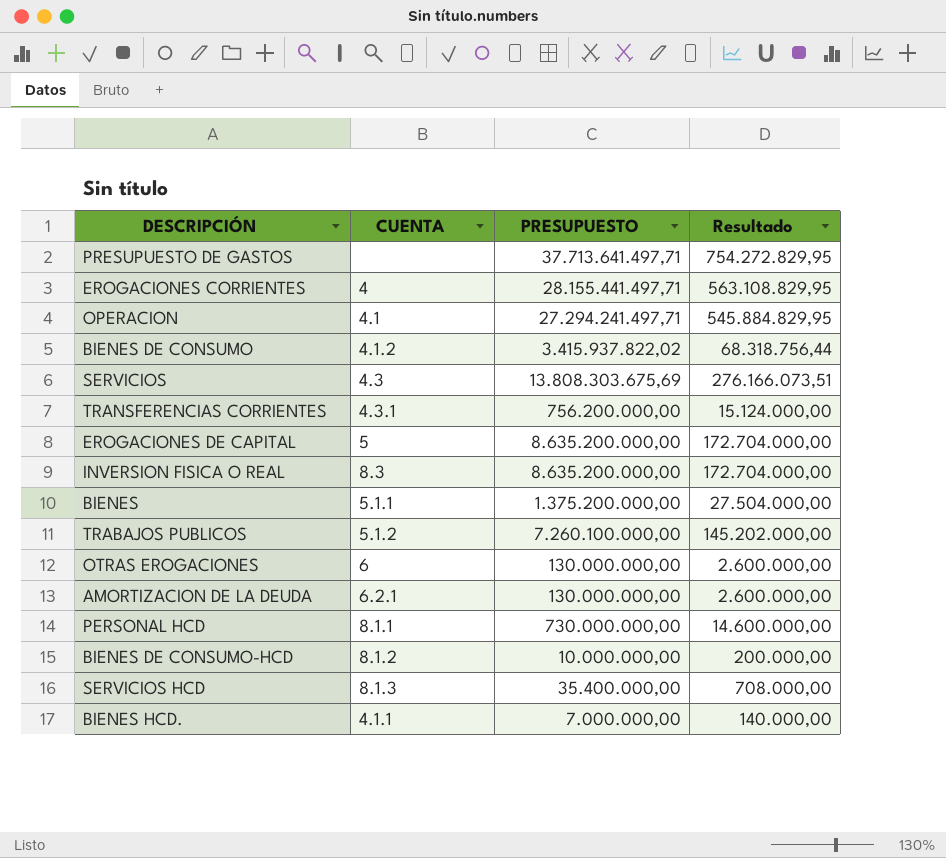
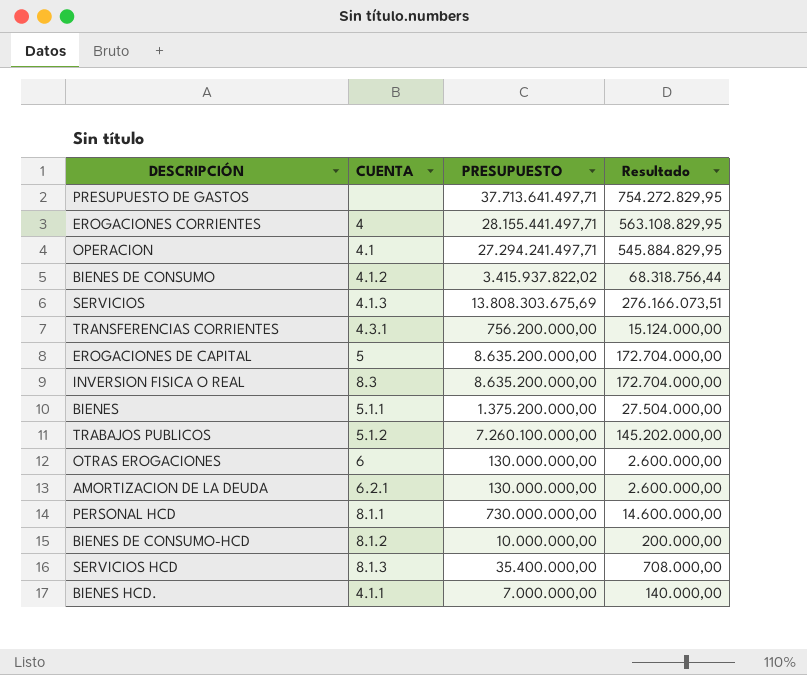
SERVICIOS | CUENTA: 4.3 -> 4.1.3

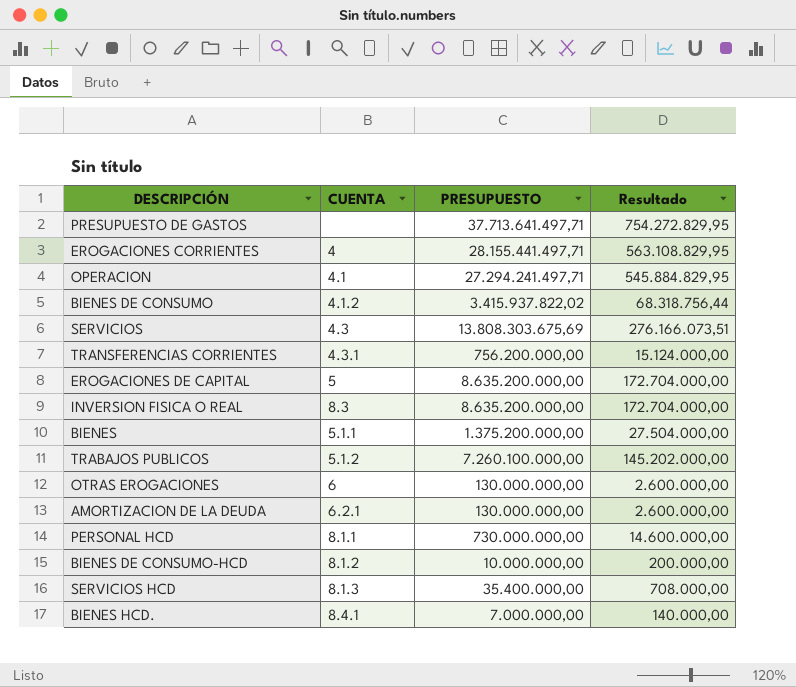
SERVICIOS | CUENTA: 4.1.3 -> 4.3
BIENES HCD. | CUENTA: 4.1.1 -> 8.4.1

